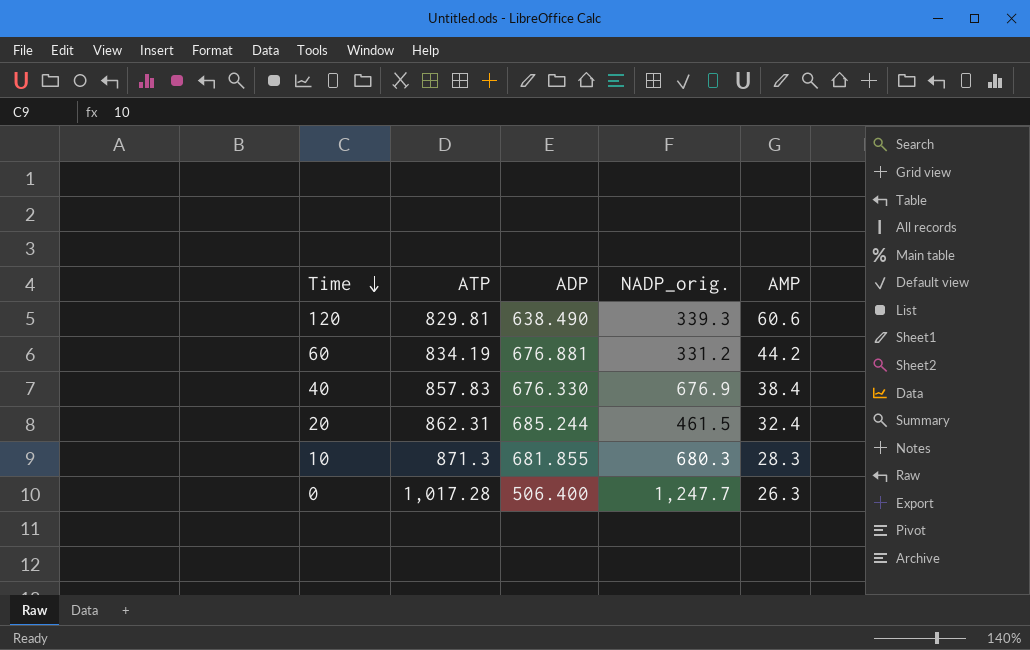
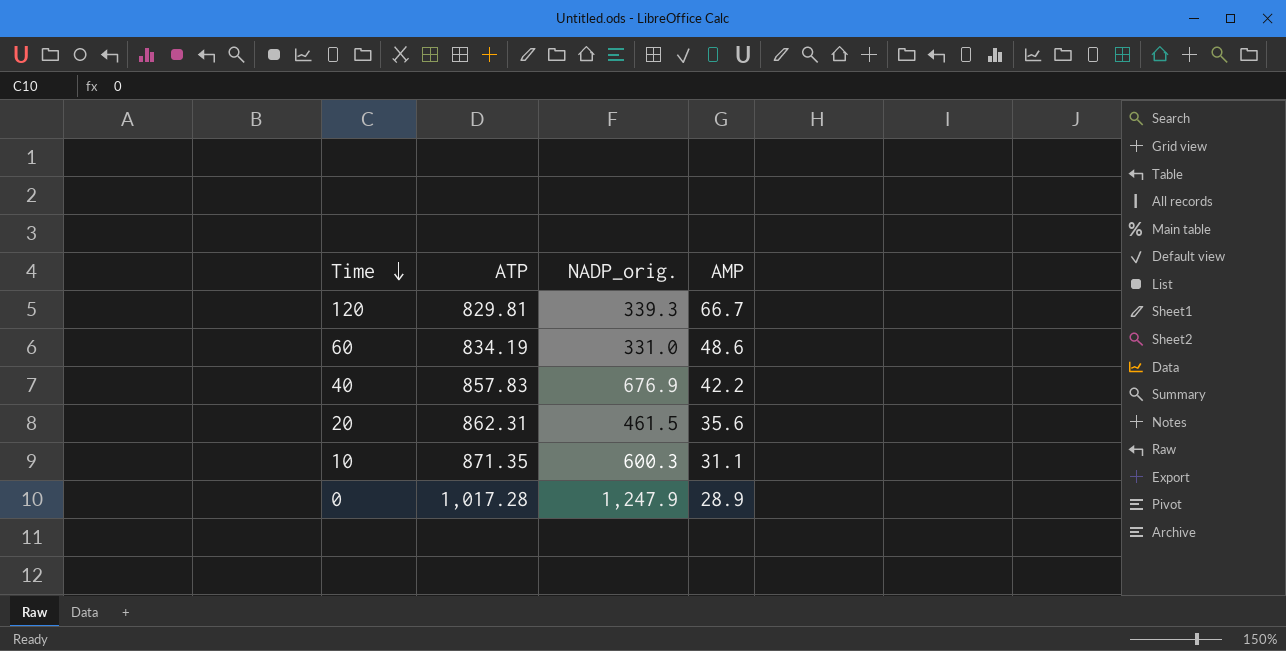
column ADP | position: 3 -> none
120 | AMP: 60.6 -> 66.7
60 | NADP_orig.: 331.2 -> 331.0
60 | AMP: 44.2 -> 48.6
40 | AMP: 38.4 -> 42.2
20 | AMP: 32.4 -> 35.6
10 | ATP: 871.3 -> 871.35
10 | NADP_orig.: 680.3 -> 600.3
10 | AMP: 28.3 -> 31.1
0 | NADP_orig.: 1,247.7 -> 1,247.9
0 | AMP: 26.3 -> 28.9

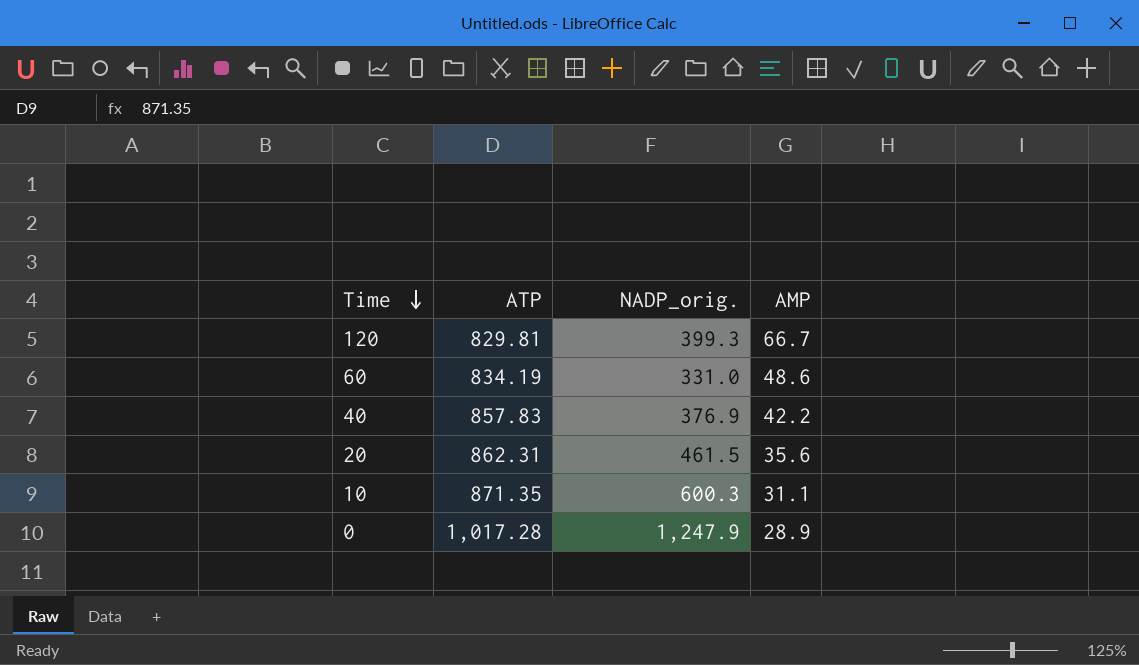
120 | NADP_orig.: 339.3 -> 399.3
40 | NADP_orig.: 676.9 -> 376.9

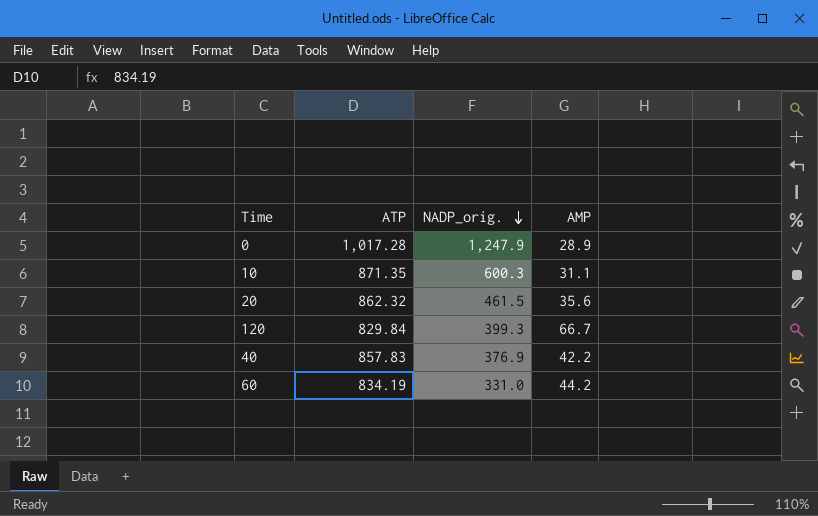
row order: Time descending -> NADP_orig. descending
20 | ATP: 862.31 -> 862.32
120 | ATP: 829.81 -> 829.84
60 | AMP: 48.6 -> 44.2

